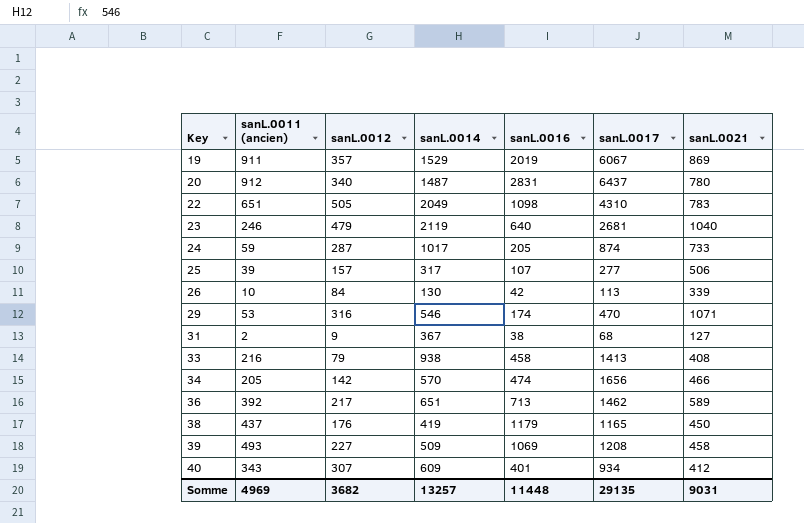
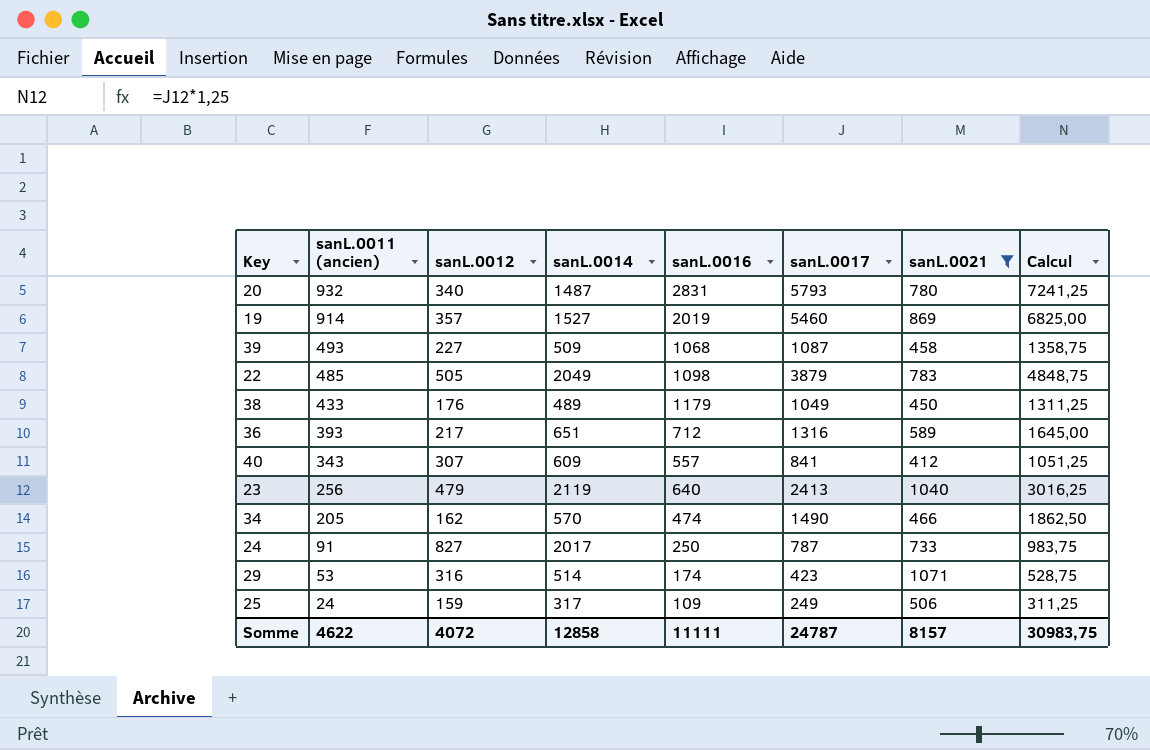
filter: none -> sanL.0021 >= 412
row order: Key ascending -> sanL.0011 (ancien) descending
column Calcul | formula: none -> [sanL.0017] * 1,25
20 | sanL.0011 (ancien): 912 -> 932
20 | sanL.0017: 6437 -> 5793
19 | sanL.0011 (ancien): 911 -> 914
19 | sanL.0014: 1529 -> 1527
19 | sanL.0017: 6067 -> 5460
39 | sanL.0016: 1069 -> 1068
39 | sanL.0017: 1208 -> 1087
22 | sanL.0011 (ancien): 651 -> 485
22 | sanL.0017: 4310 -> 3879
38 | sanL.0011 (ancien): 437 -> 433
38 | sanL.0014: 419 -> 489
38 | sanL.0017: 1165 -> 1049
36 | sanL.0011 (ancien): 392 -> 393
36 | sanL.0016: 713 -> 712
36 | sanL.0017: 1462 -> 1316
40 | sanL.0016: 401 -> 557
40 | sanL.0017: 934 -> 841
23 | sanL.0011 (ancien): 246 -> 256
23 | sanL.0017: 2681 -> 2413
34 | sanL.0012: 142 -> 162
34 | sanL.0017: 1656 -> 1490
24 | sanL.0011 (ancien): 59 -> 91
24 | sanL.0012: 287 -> 827
24 | sanL.0014: 1017 -> 2017
24 | sanL.0016: 205 -> 250
24 | sanL.0017: 874 -> 787
29 | sanL.0014: 546 -> 514
29 | sanL.0017: 470 -> 423
25 | sanL.0011 (ancien): 39 -> 24
25 | sanL.0012: 157 -> 159
25 | sanL.0016: 107 -> 109
25 | sanL.0017: 277 -> 249
Somme | sanL.0011 (ancien): 4969 -> 4622
Somme | sanL.0012: 3682 -> 4072
Somme | sanL.0014: 13257 -> 12858
Somme | sanL.0016: 11448 -> 11111
Somme | sanL.0017: 29135 -> 24787
Somme | sanL.0021: 9031 -> 8157

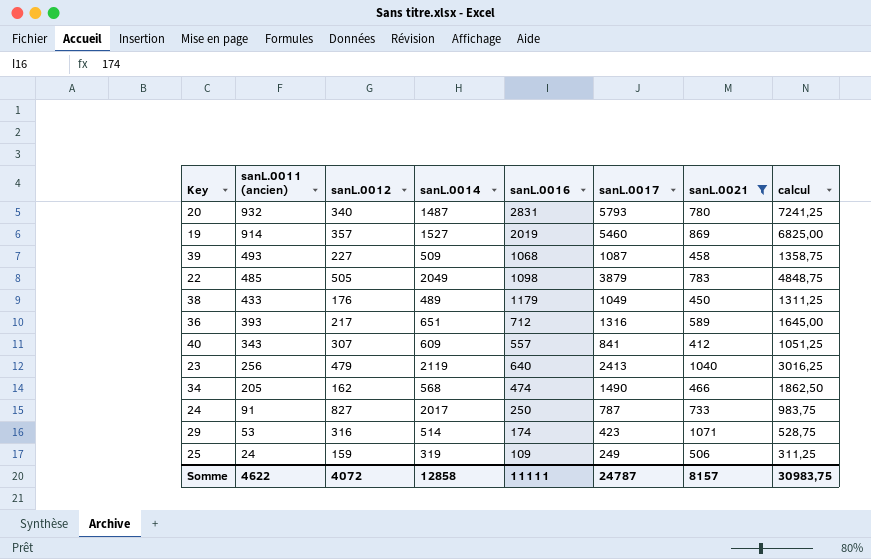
column name: Calcul -> calcul
34 | sanL.0014: 570 -> 568
25 | sanL.0014: 317 -> 319

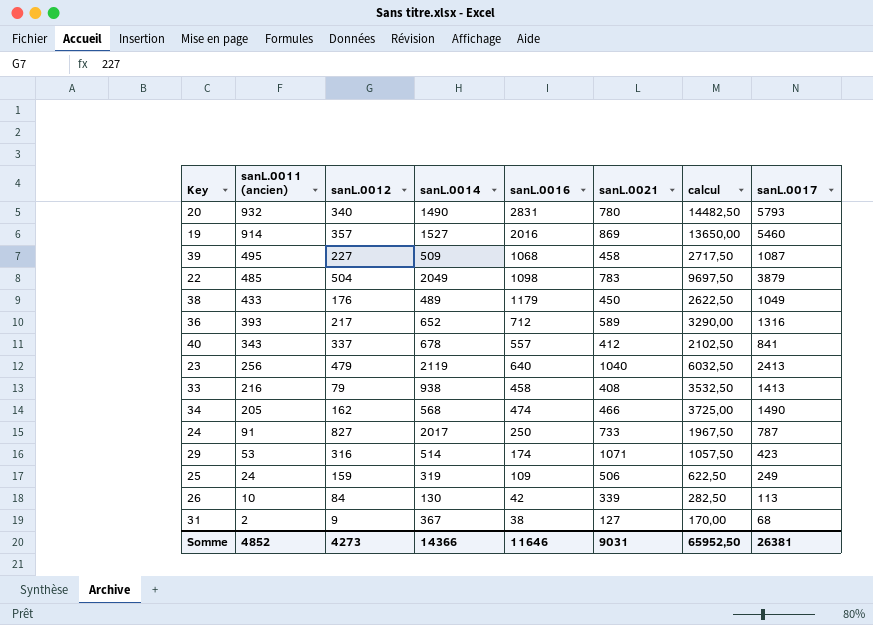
filter: sanL.0021 >= 412 -> none
column calcul | formula: [sanL.0017] * 1,25 -> [sanL.0017] * 2,5
column sanL.0017 | position: 6 -> 8
20 | sanL.0014: 1487 -> 1490
19 | sanL.0016: 2019 -> 2016
39 | sanL.0011 (ancien): 493 -> 495
22 | sanL.0012: 505 -> 504
36 | sanL.0014: 651 -> 652
40 | sanL.0012: 307 -> 337
40 | sanL.0014: 609 -> 678
Somme | sanL.0011 (ancien): 4622 -> 4852
Somme | sanL.0012: 4072 -> 4273
Somme | sanL.0014: 12858 -> 14366
Somme | sanL.0016: 11111 -> 11646
Somme | sanL.0021: 8157 -> 9031
Somme | calcul: 30983,75 -> 65952,50
Somme | sanL.0017: 24787 -> 26381

